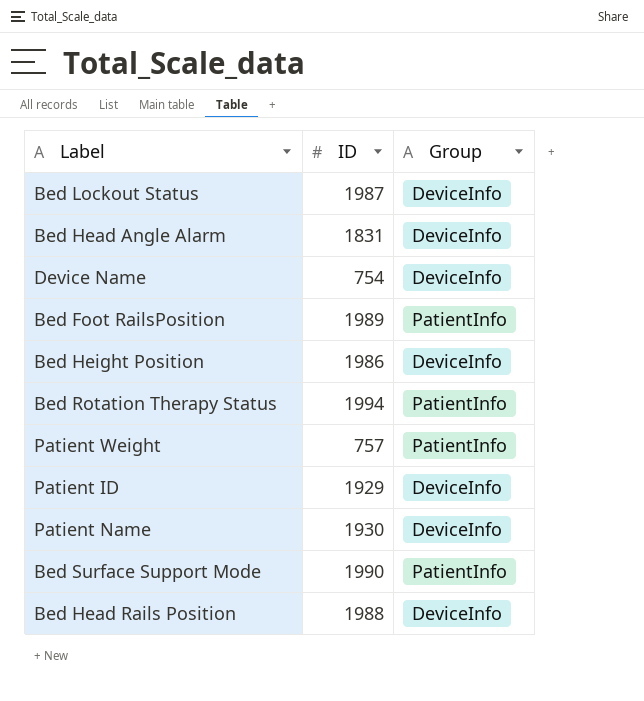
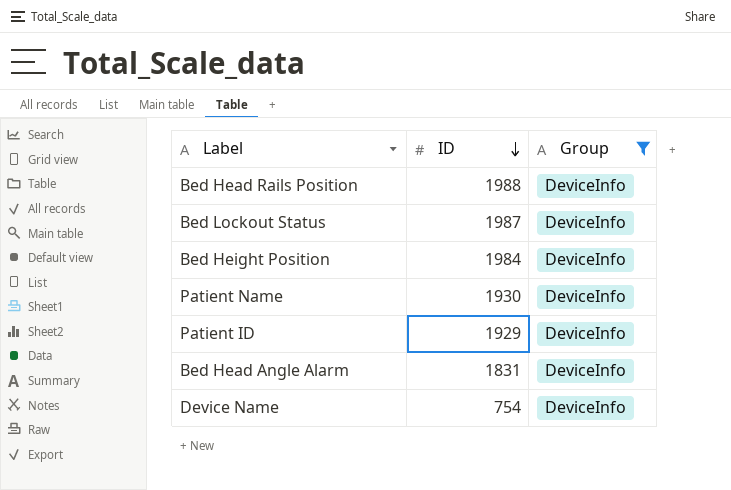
filter: none -> Group = DeviceInfo
row order: none -> ID descending
Bed Height Position | ID: 1986 -> 1984

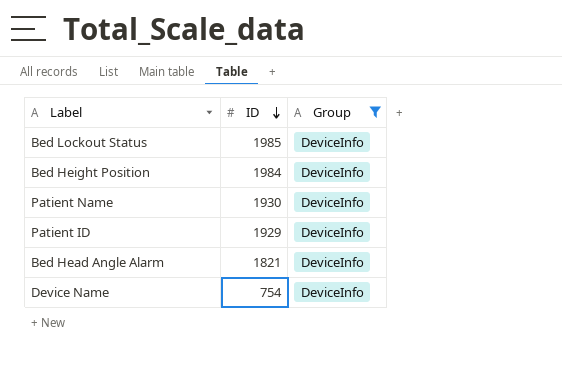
row Bed Head Rails Position: 1988 | DeviceInfo -> none
Bed Lockout Status | ID: 1987 -> 1985
Bed Head Angle Alarm | ID: 1831 -> 1821

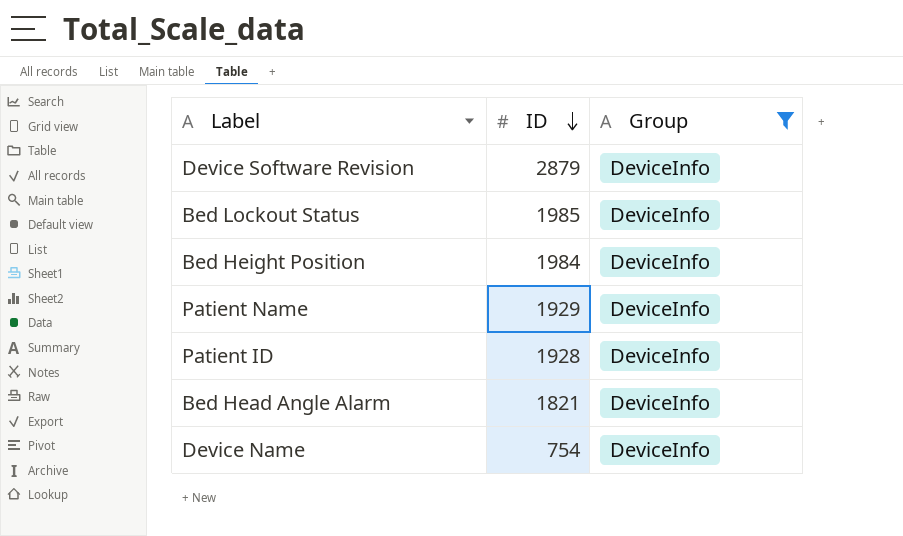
row Device Software Revision: none -> 2879 | DeviceInfo
Patient Name | ID: 1930 -> 1929
Patient ID | ID: 1929 -> 1928

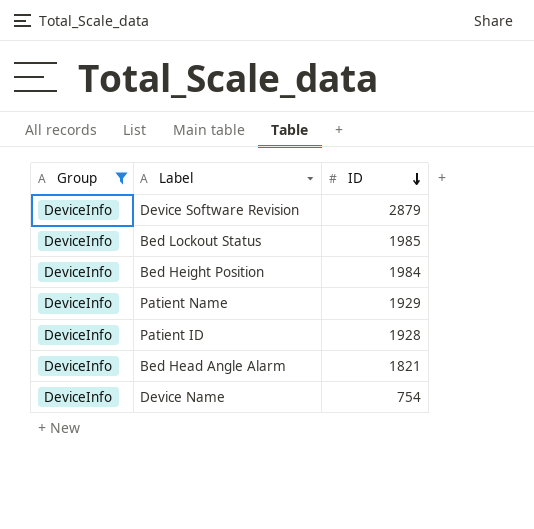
column Group | position: 3 -> 1

